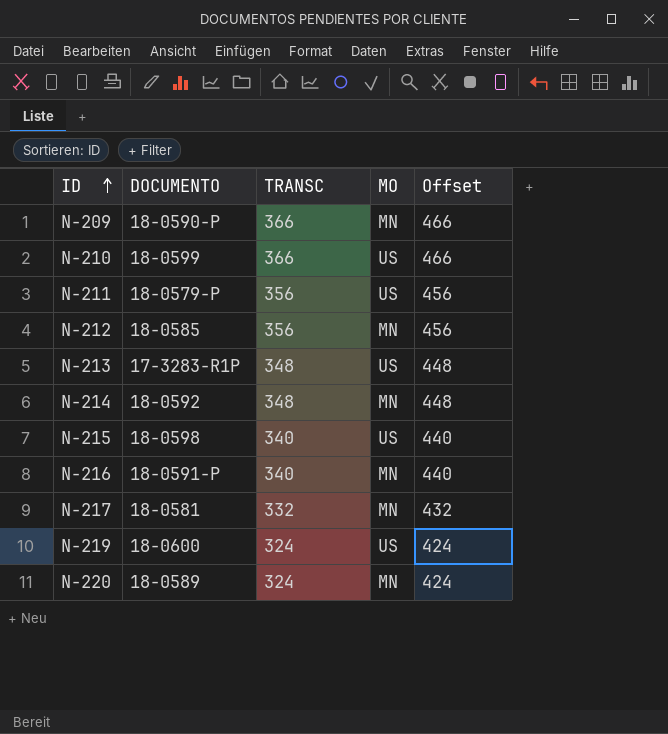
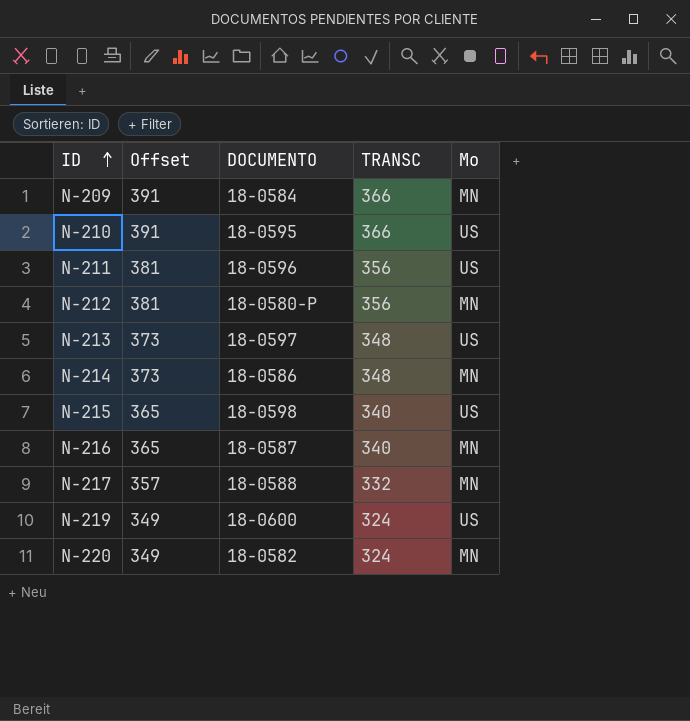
column Offset | formula: [TRANSC] + 100 -> [TRANSC] + 25
column Offset | position: 5 -> 2
column name: MO -> Mo
N-209 | DOCUMENTO: 18-0590-P -> 18-0584
N-210 | DOCUMENTO: 18-0599 -> 18-0595
N-211 | DOCUMENTO: 18-0579-P -> 18-0596
N-212 | DOCUMENTO: 18-0585 -> 18-0580-P
N-213 | DOCUMENTO: 17-3283-R1P -> 18-0597
N-214 | DOCUMENTO: 18-0592 -> 18-0586
N-216 | DOCUMENTO: 18-0591-P -> 18-0587
N-217 | DOCUMENTO: 18-0581 -> 18-0588
N-220 | DOCUMENTO: 18-0589 -> 18-0582

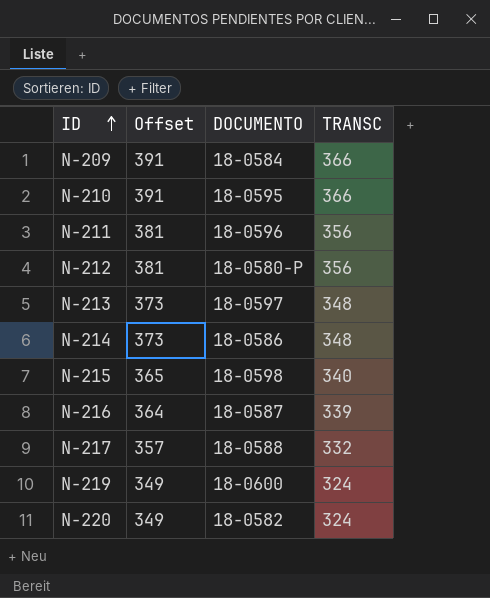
column Mo | position: 5 -> none
N-216 | Offset: 365 -> 364
N-216 | TRANSC: 340 -> 339

